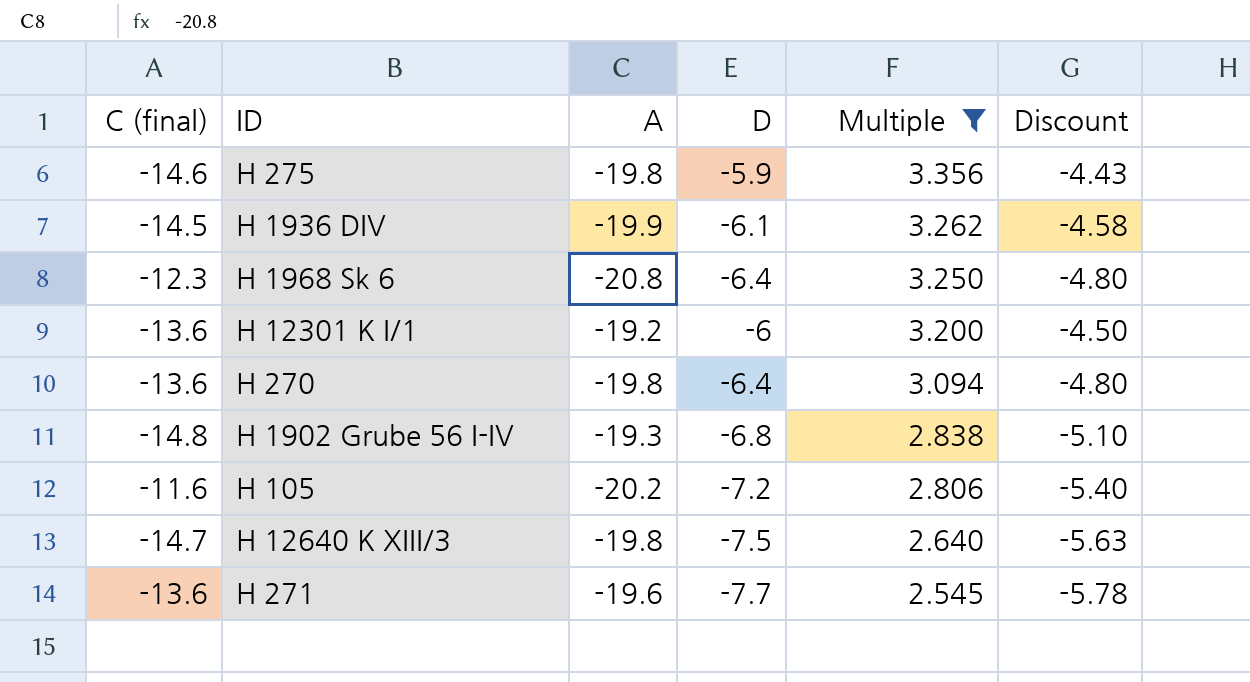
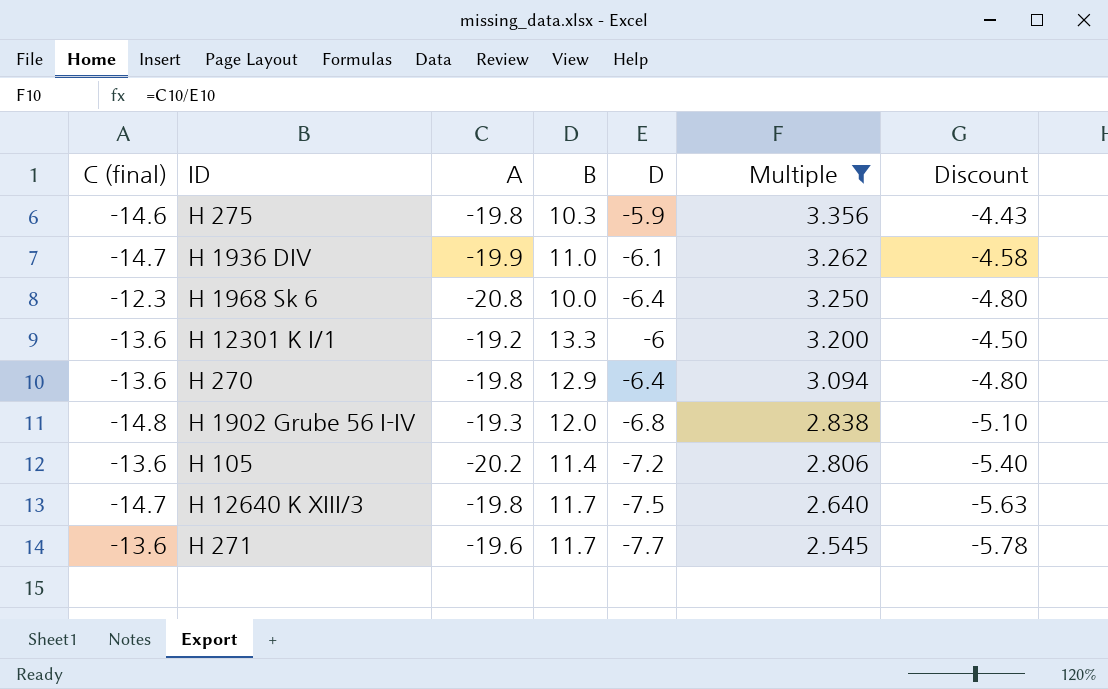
column B | position: none -> 4
H 1936 DIV | C (final): -14.5 -> -14.7
H 105 | C (final): -11.6 -> -13.6

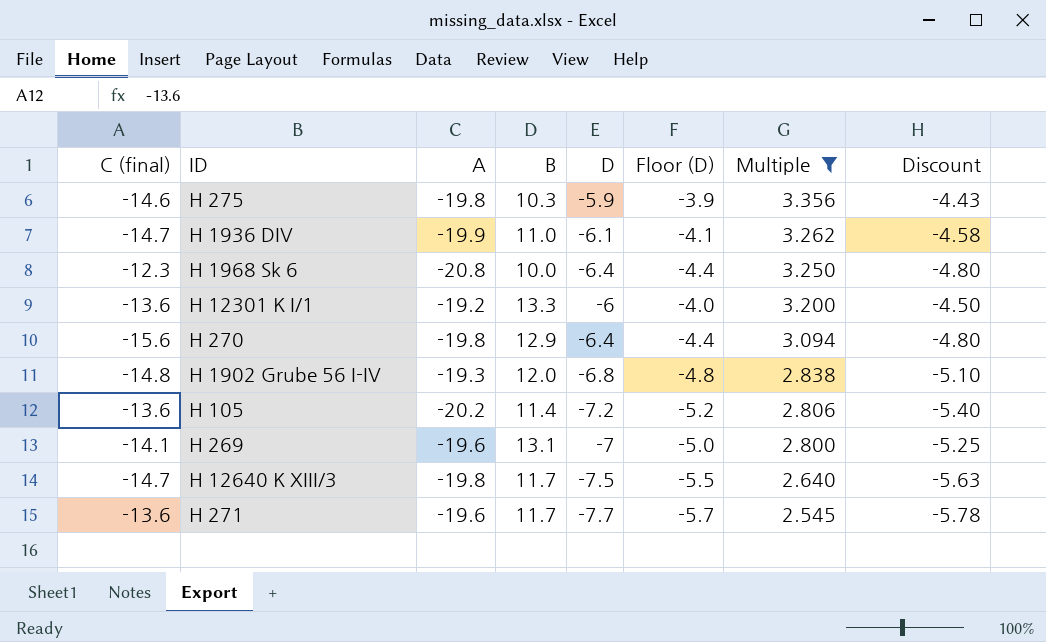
column Floor (D) | formula: none -> [D] + 2
H 270 | C (final): -13.6 -> -15.6
row H 269: none -> -14.1 | -19.6 | 13.1 | -7 | -5.0 | 2.800 | -5.25

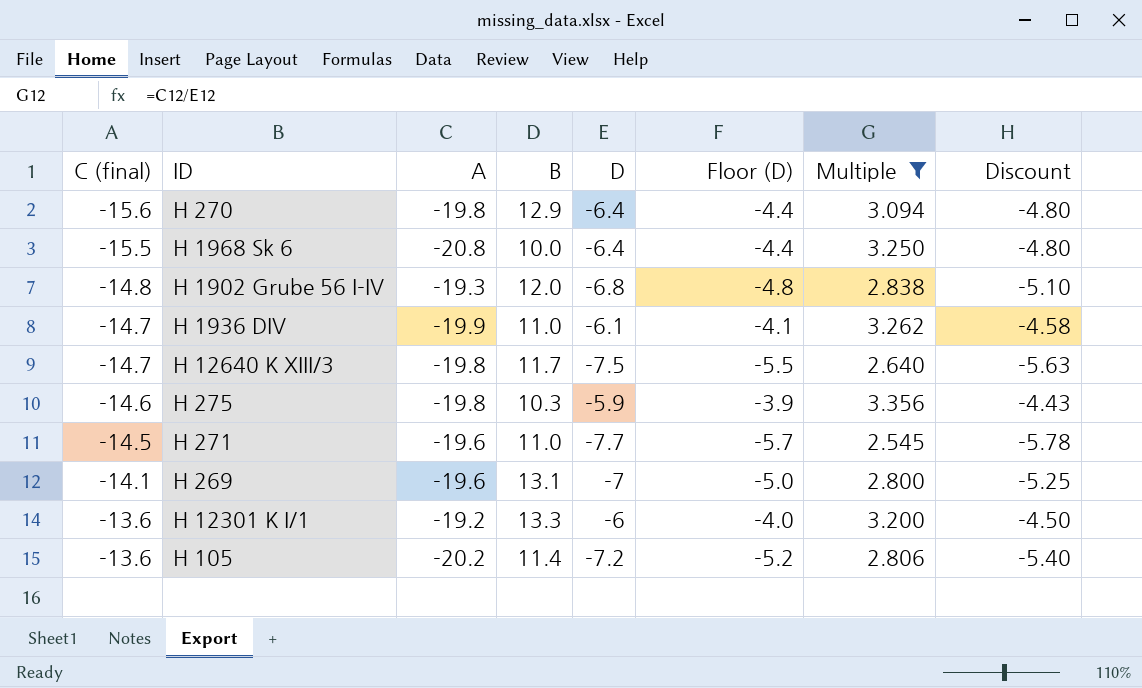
row order: Multiple descending -> C (final) ascending
H 1968 Sk 6 | C (final): -12.3 -> -15.5
H 271 | C (final): -13.6 -> -14.5
H 271 | B: 11.7 -> 11.0

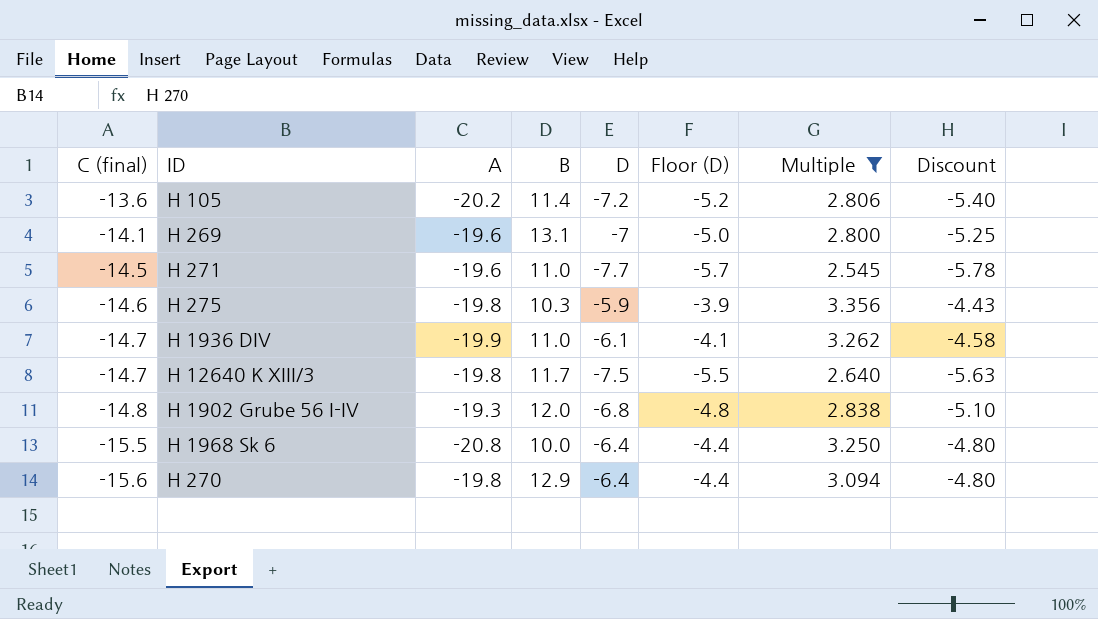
row order: C (final) ascending -> C (final) descending
row H 12301 K I/1: -13.6 | -19.2 | 13.3 | -6 | -4.0 | 3.200 | -4.50 -> none

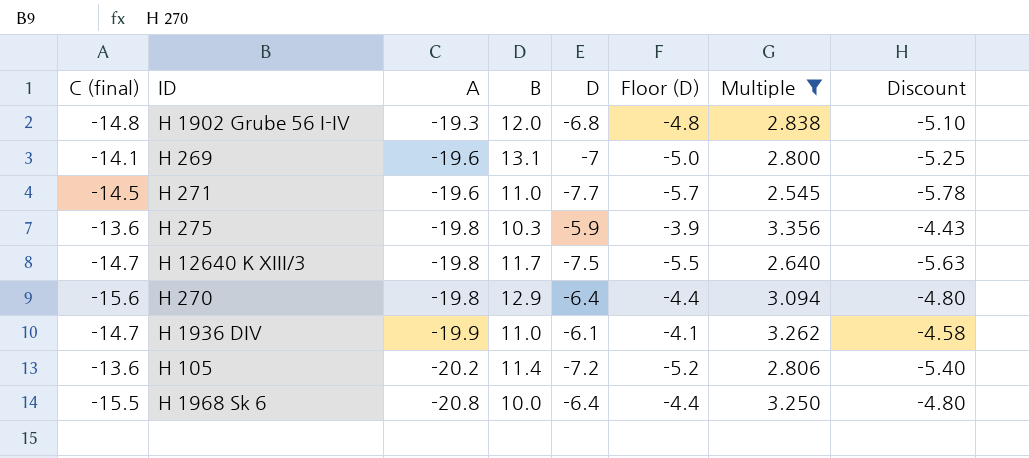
row order: C (final) descending -> A descending
H 275 | C (final): -14.6 -> -13.6

